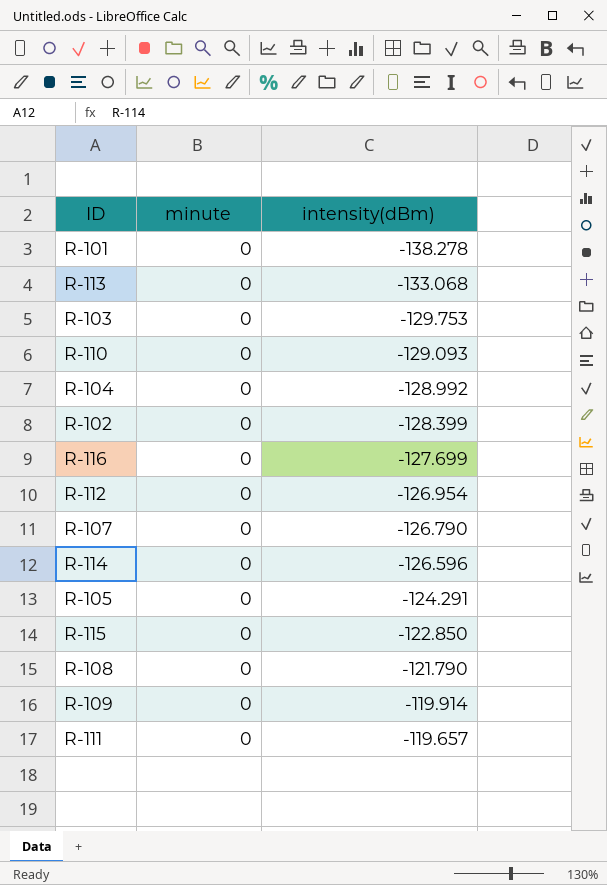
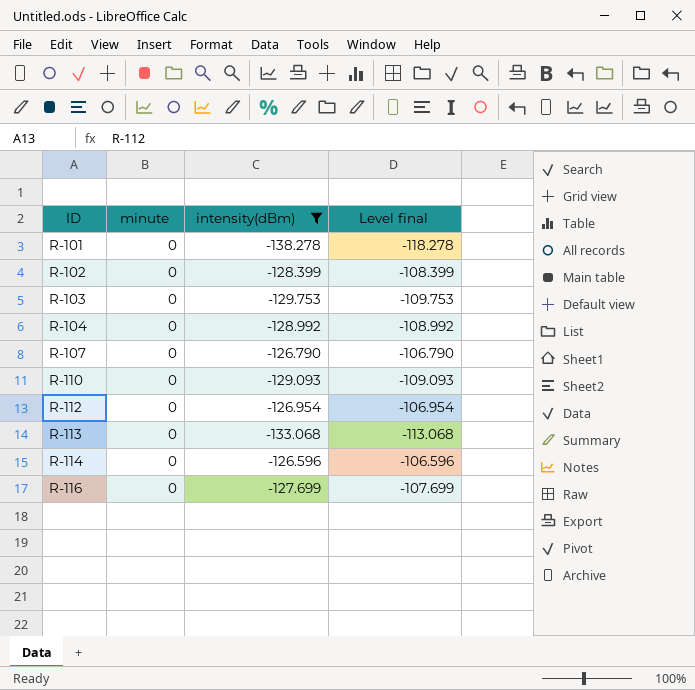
filter: none -> intensity(dBm) <= -126.596
row order: intensity(dBm) ascending -> ID ascending
column Level final | formula: none -> [intensity(dBm)] + 20

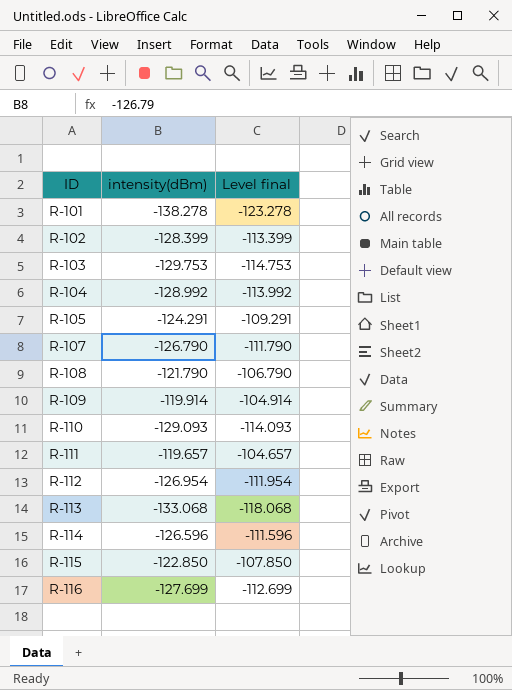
filter: intensity(dBm) <= -126.596 -> none
column minute | position: 2 -> none
column Level final | formula: [intensity(dBm)] + 20 -> [intensity(dBm)] + 15

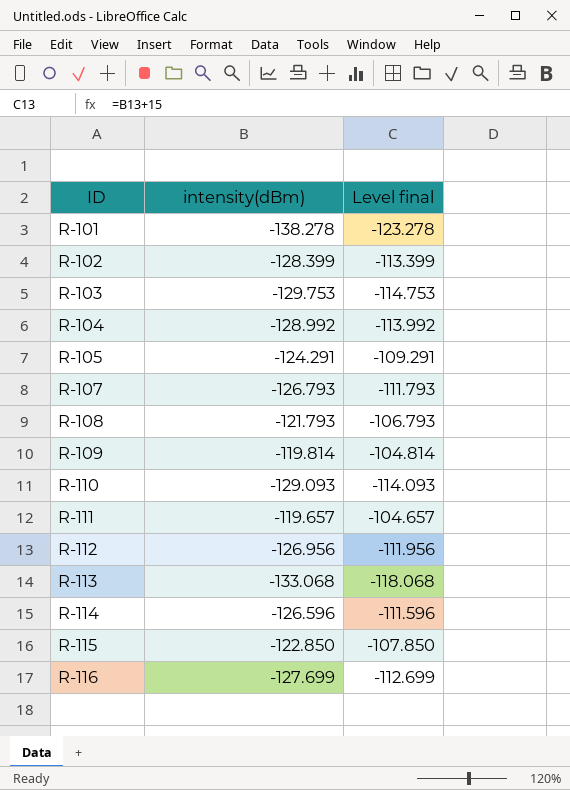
R-107 | intensity(dBm): -126.790 -> -126.793
R-107 | Level final: -111.790 -> -111.793
R-108 | intensity(dBm): -121.790 -> -121.793
R-108 | Level final: -106.790 -> -106.793
R-109 | intensity(dBm): -119.914 -> -119.814
R-109 | Level final: -104.914 -> -104.814
R-112 | intensity(dBm): -126.954 -> -126.956
R-112 | Level final: -111.954 -> -111.956

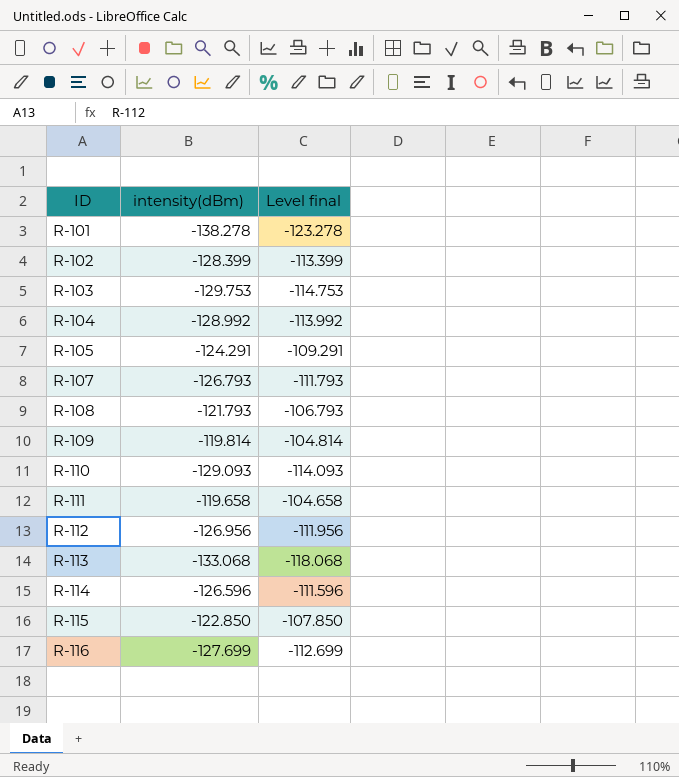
R-111 | intensity(dBm): -119.657 -> -119.658
R-111 | Level final: -104.657 -> -104.658

